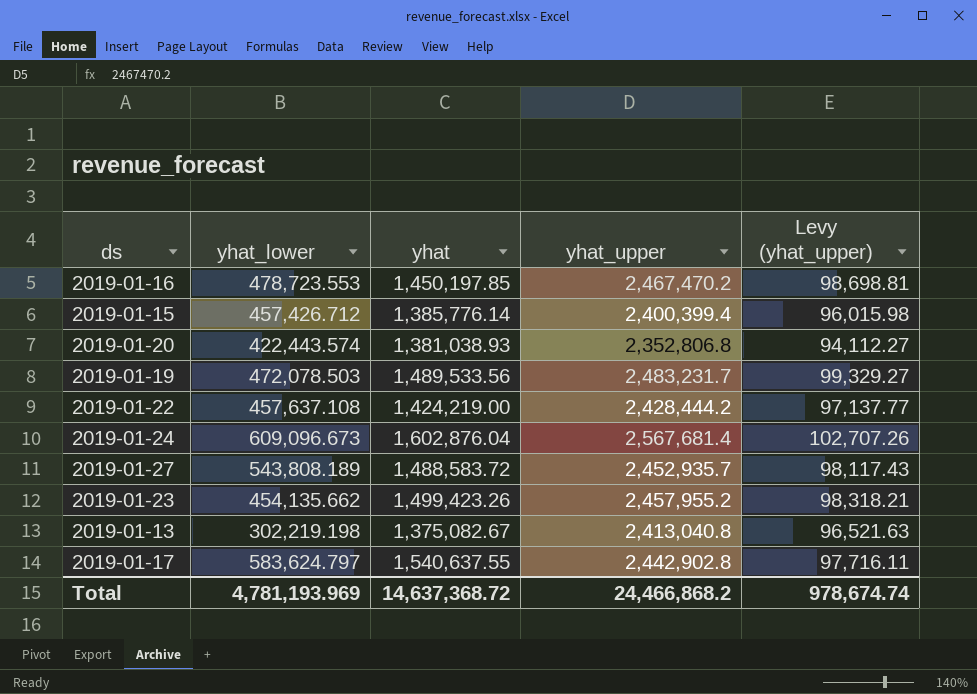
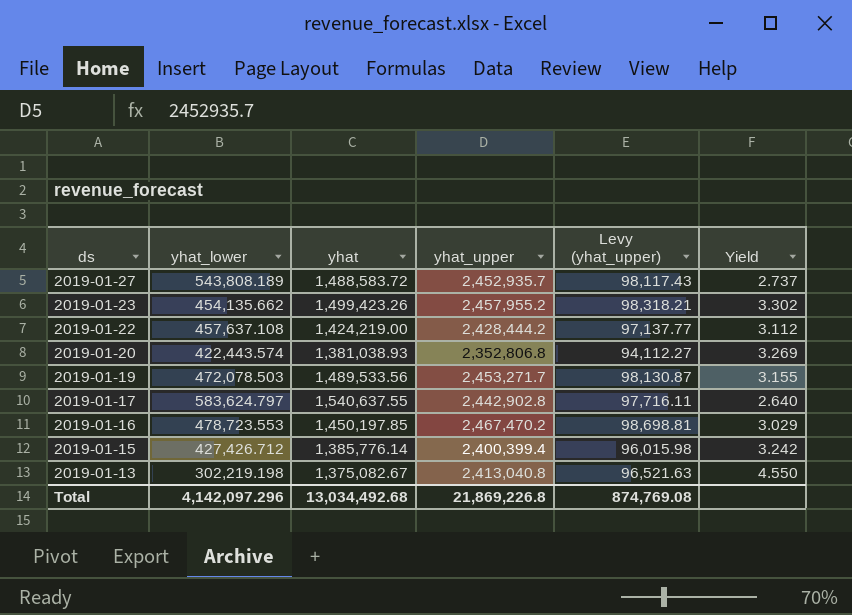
row order: none -> ds descending
column Yield | formula: none -> [yhat] / [yhat_lower]
row 2019-01-24: 609,096.673 | 1,602,876.04 | 2,567,681.4 | 102,707.26 -> none
2019-01-19 | yhat_upper: 2,483,231.7 -> 2,453,271.7
2019-01-19 | Levy (yhat_upper): 99,329.27 -> 98,130.87
2019-01-15 | yhat_lower: 457,426.712 -> 427,426.712
Total | yhat_lower: 4,781,193.969 -> 4,142,097.296
Total | yhat: 14,637,368.72 -> 13,034,492.68
Total | yhat_upper: 24,466,868.2 -> 21,869,226.8
Total | Levy (yhat_upper): 978,674.74 -> 874,769.08

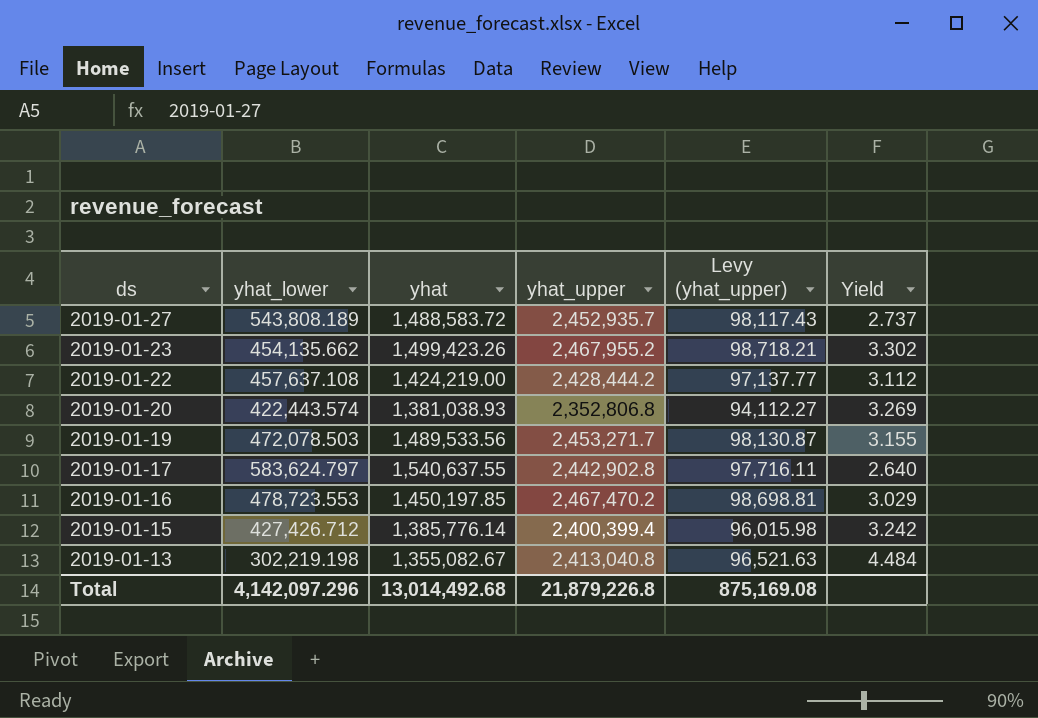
2019-01-23 | yhat_upper: 2,457,955.2 -> 2,467,955.2
2019-01-23 | Levy (yhat_upper): 98,318.21 -> 98,718.21
2019-01-13 | yhat: 1,375,082.67 -> 1,355,082.67
2019-01-13 | Yield: 4.550 -> 4.484
Total | yhat: 13,034,492.68 -> 13,014,492.68
Total | yhat_upper: 21,869,226.8 -> 21,879,226.8
Total | Levy (yhat_upper): 874,769.08 -> 875,169.08

